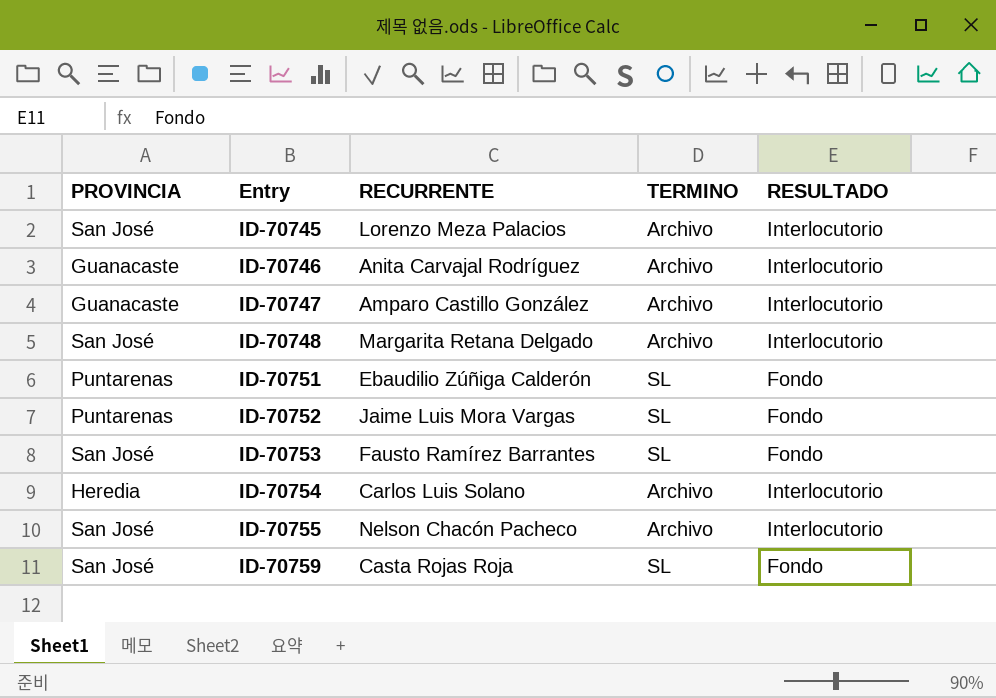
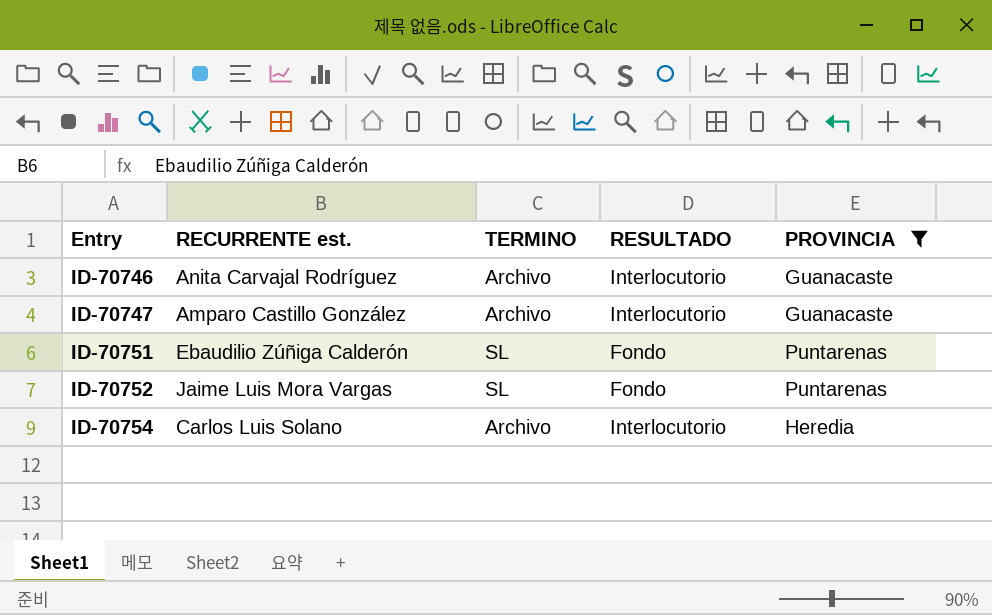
filter: none -> PROVINCIA != San José
column name: RECURRENTE -> RECURRENTE est.
column PROVINCIA | position: 1 -> 5

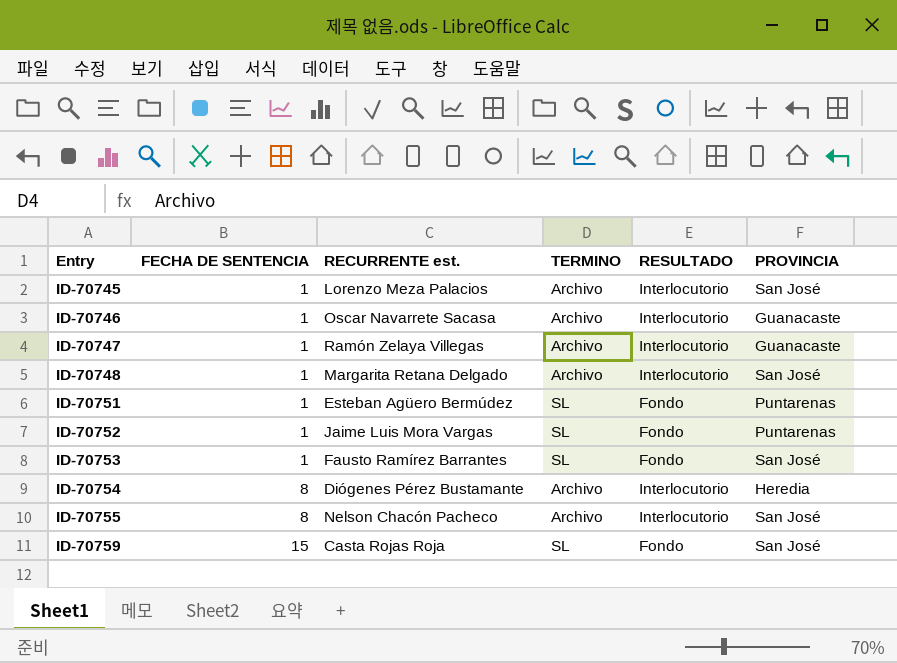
filter: PROVINCIA != San José -> none
column FECHA DE SENTENCIA | position: none -> 2
ID-70746 | RECURRENTE est.: Anita Carvajal Rodríguez -> Oscar Navarrete Sacasa
ID-70747 | RECURRENTE est.: Amparo Castillo González -> Ramón Zelaya Villegas
ID-70751 | RECURRENTE est.: Ebaudilio Zúñiga Calderón -> Esteban Agüero Bermúdez
ID-70754 | RECURRENTE est.: Carlos Luis Solano -> Diógenes Pérez Bustamante

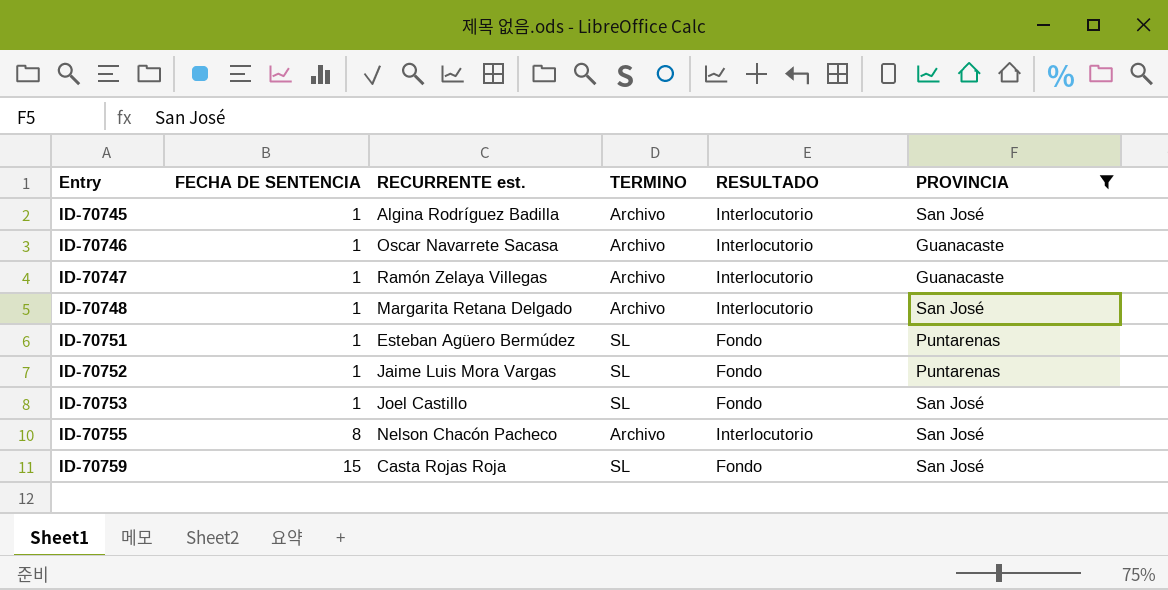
filter: none -> PROVINCIA != Heredia
ID-70745 | RECURRENTE est.: Lorenzo Meza Palacios -> Algina Rodríguez Badilla
ID-70753 | RECURRENTE est.: Fausto Ramírez Barrantes -> Joel Castillo

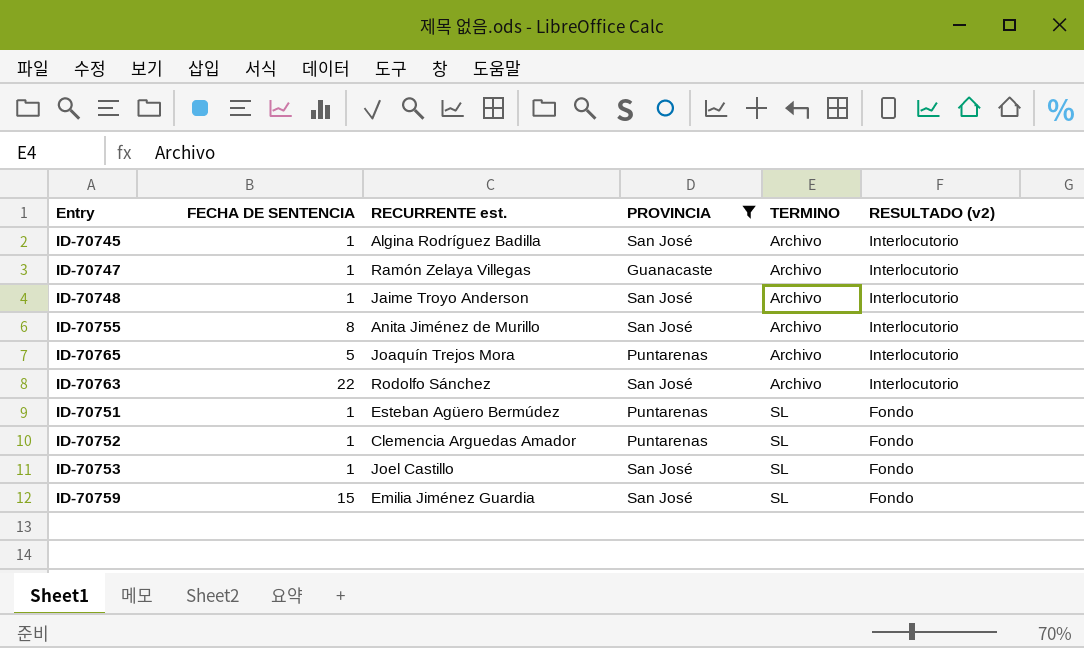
row order: Entry ascending -> TERMINO ascending
column PROVINCIA | position: 6 -> 4
column name: RESULTADO -> RESULTADO (v2)
row ID-70746: 1 | Oscar Navarrete Sacasa | Archivo | Interlocutorio | Guanacaste -> none
ID-70748 | RECURRENTE est.: Margarita Retana Delgado -> Jaime Troyo Anderson
ID-70755 | RECURRENTE est.: Nelson Chacón Pacheco -> Anita Jiménez de Murillo
row ID-70765: none -> 5 | Joaquín Trejos Mora | Puntarenas | Archivo | Interlocutorio
row ID-70763: none -> 22 | Rodolfo Sánchez | San José | Archivo | Interlocutorio
ID-70752 | RECURRENTE est.: Jaime Luis Mora Vargas -> Clemencia Arguedas Amador
ID-70759 | RECURRENTE est.: Casta Rojas Roja -> Emilia Jiménez Guardia

